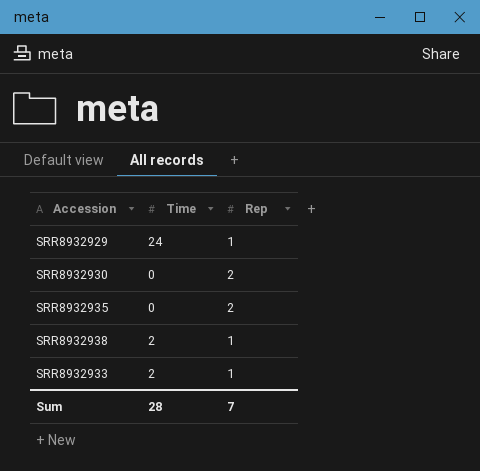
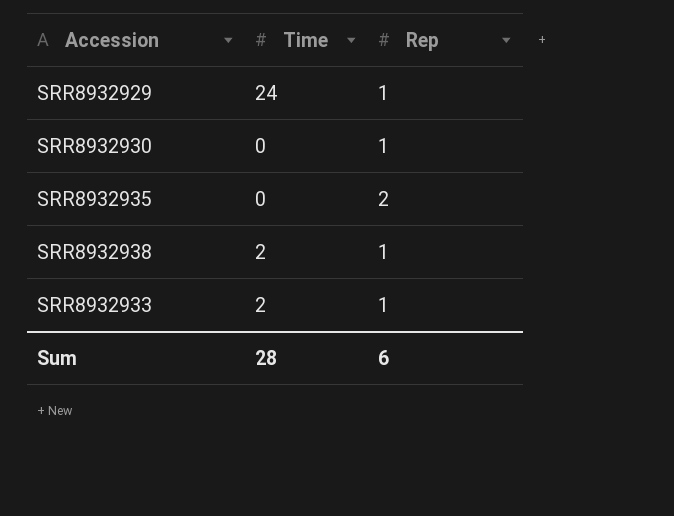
SRR8932930 | Rep: 2 -> 1
Sum | Rep: 7 -> 6

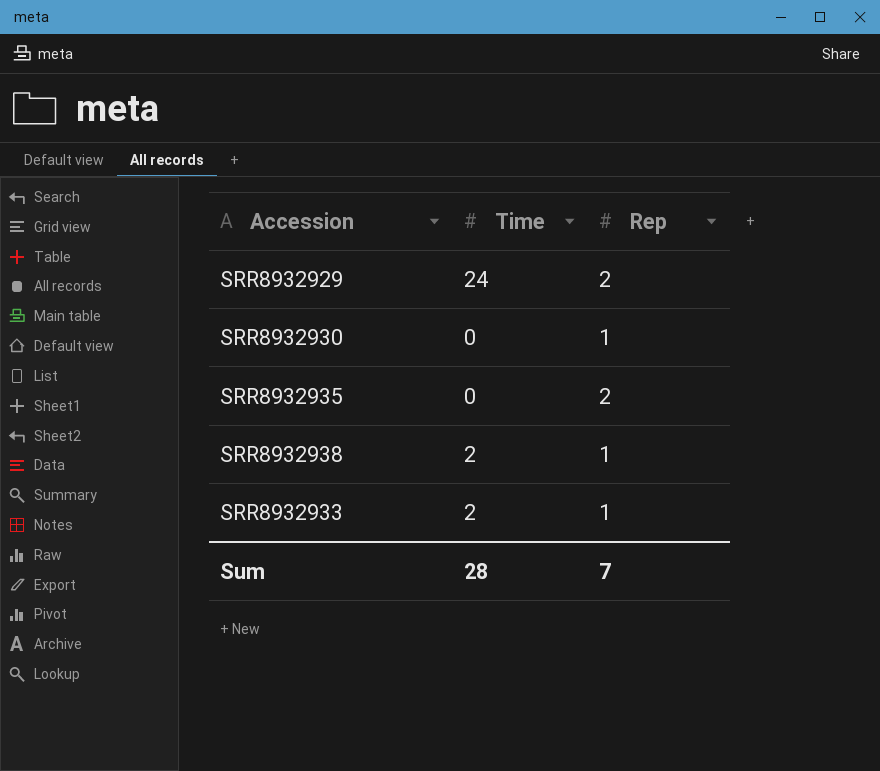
SRR8932929 | Rep: 1 -> 2
Sum | Rep: 6 -> 7

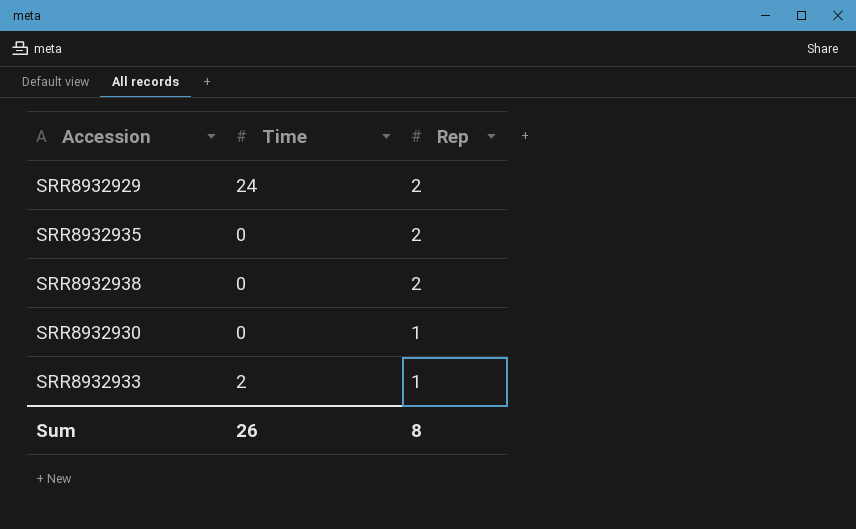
row order: none -> Rep descending
SRR8932938 | Time: 2 -> 0
SRR8932938 | Rep: 1 -> 2
Sum | Time: 28 -> 26
Sum | Rep: 7 -> 8

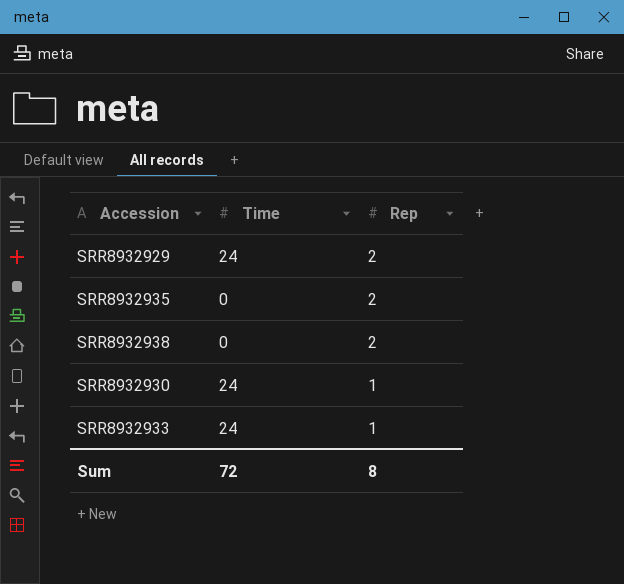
SRR8932930 | Time: 0 -> 24
SRR8932933 | Time: 2 -> 24
Sum | Time: 26 -> 72

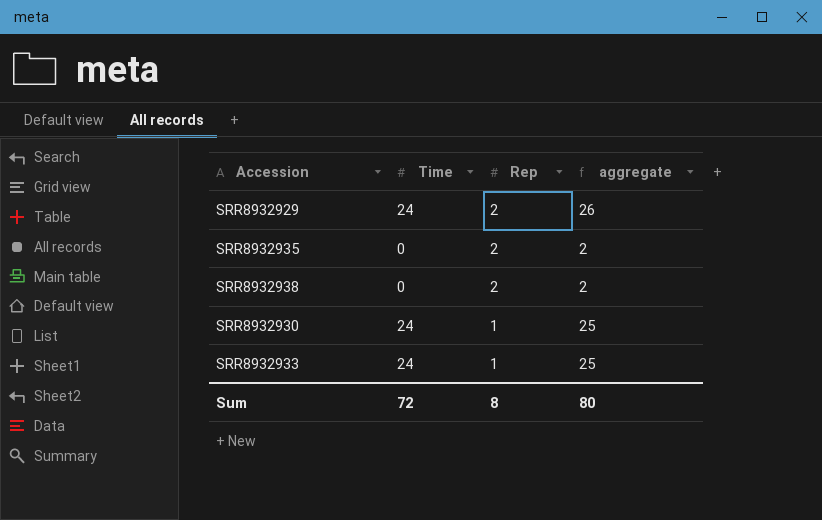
column aggregate | formula: none -> [Time] + [Rep]

